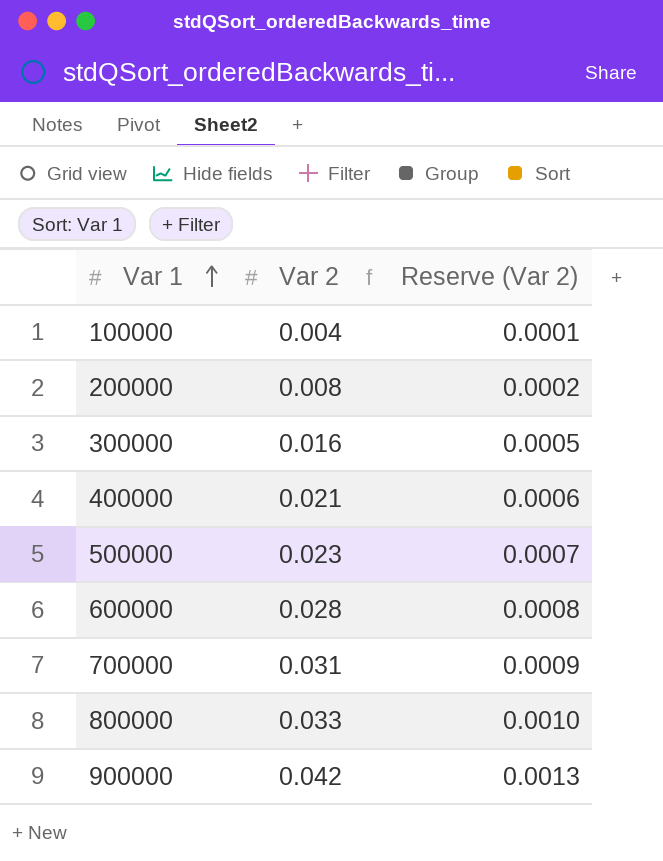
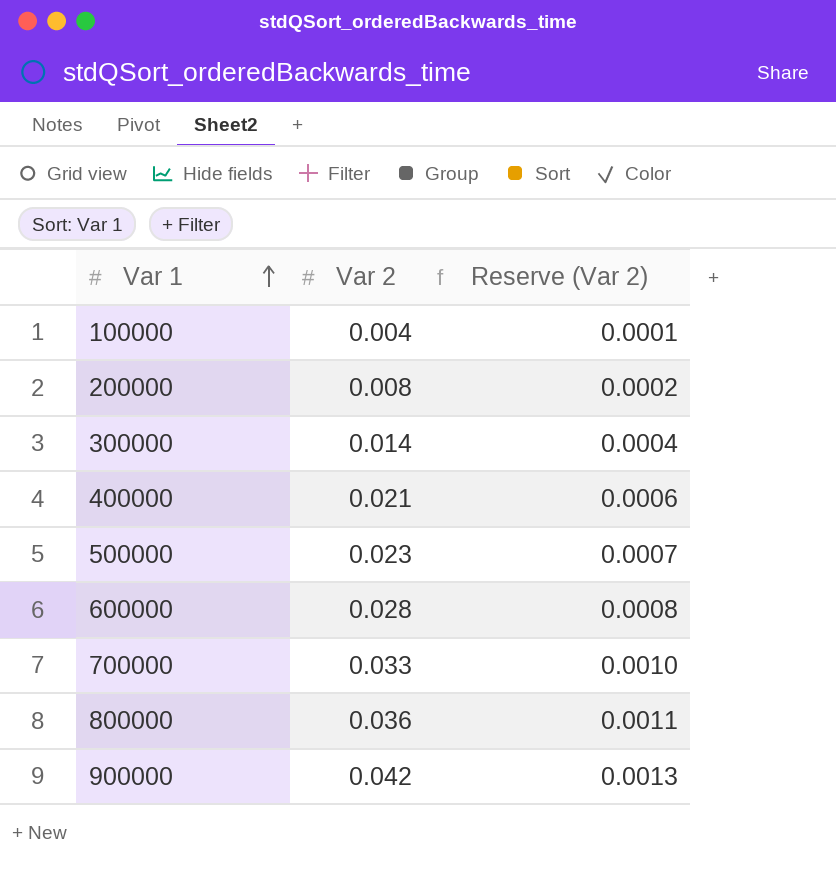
300000 | Var 2: 0.016 -> 0.014
300000 | Reserve (Var 2): 0.0005 -> 0.0004
700000 | Var 2: 0.031 -> 0.033
700000 | Reserve (Var 2): 0.0009 -> 0.0010
800000 | Var 2: 0.033 -> 0.036
800000 | Reserve (Var 2): 0.0010 -> 0.0011

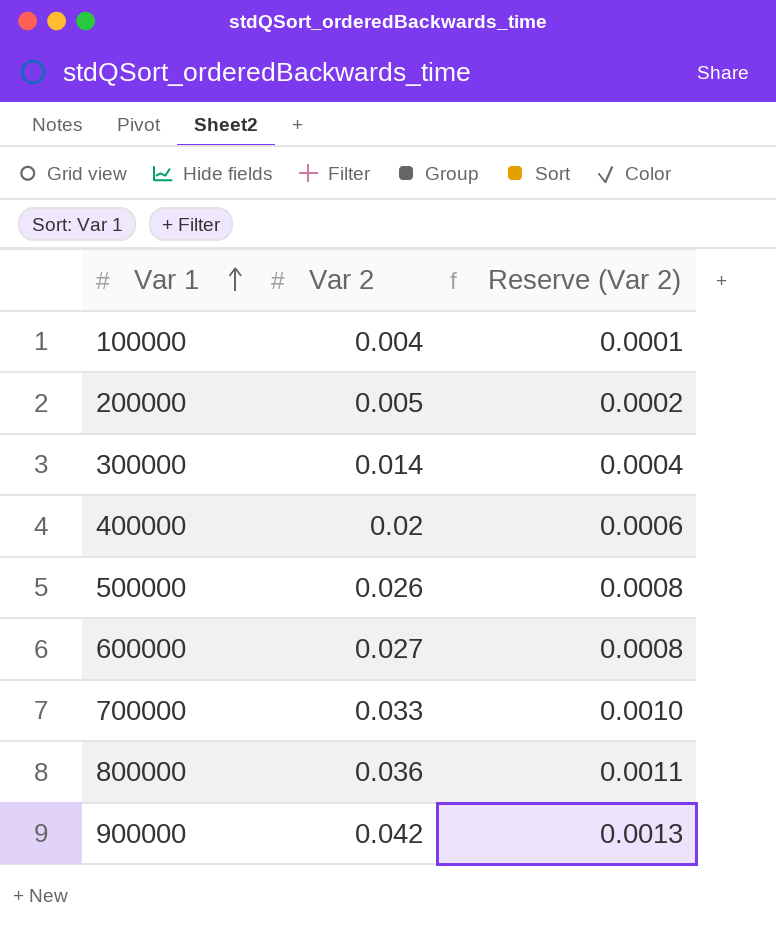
200000 | Var 2: 0.008 -> 0.005
400000 | Var 2: 0.021 -> 0.02
500000 | Var 2: 0.023 -> 0.026
500000 | Reserve (Var 2): 0.0007 -> 0.0008
600000 | Var 2: 0.028 -> 0.027

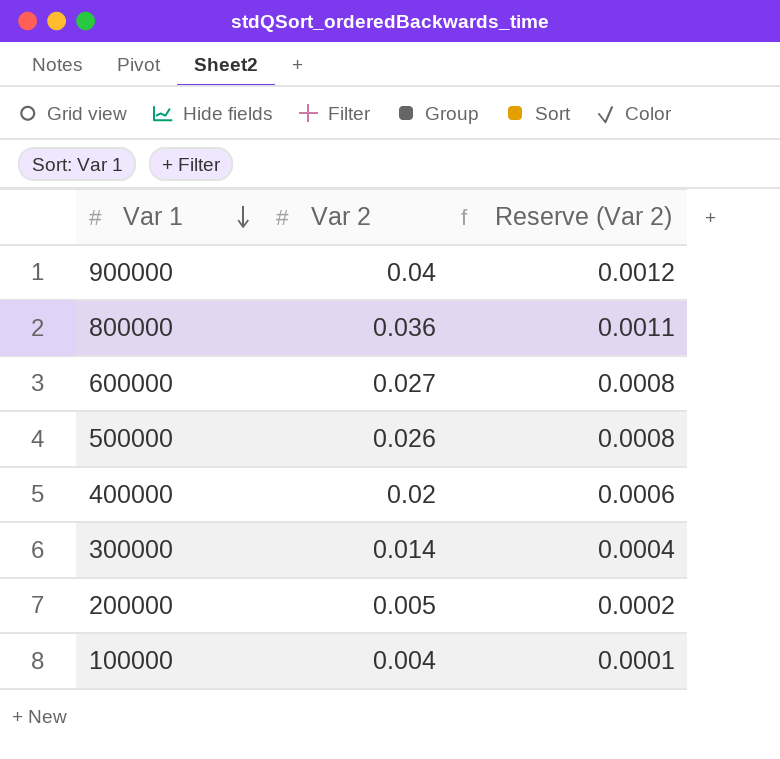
row order: Var 1 ascending -> Var 1 descending
row 700000: 0.033 | 0.0010 -> none
900000 | Var 2: 0.042 -> 0.04
900000 | Reserve (Var 2): 0.0013 -> 0.0012

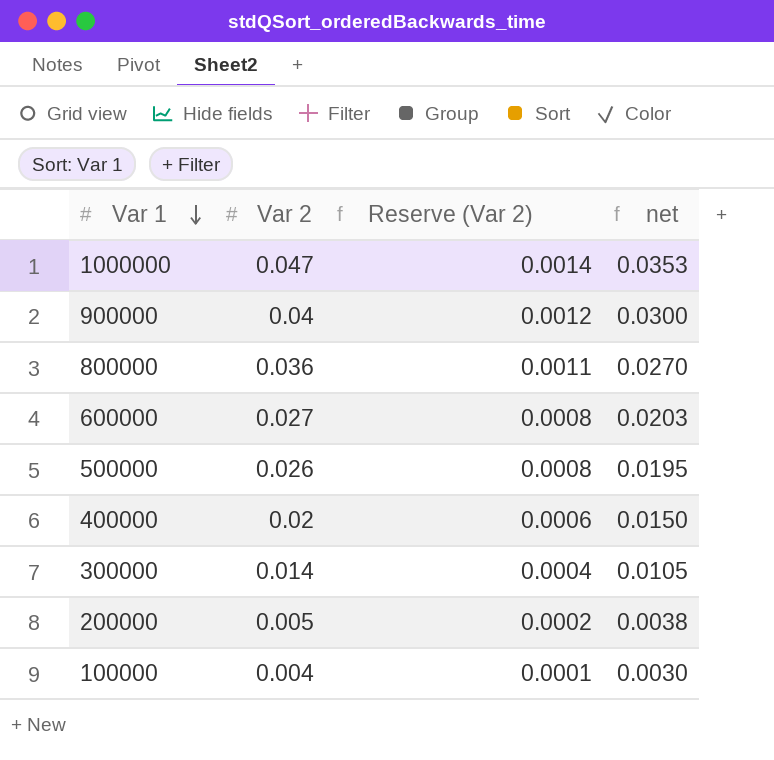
column net | formula: none -> [Var 2] * 0.75
row 1000000: none -> 0.047 | 0.0014 | 0.0353

